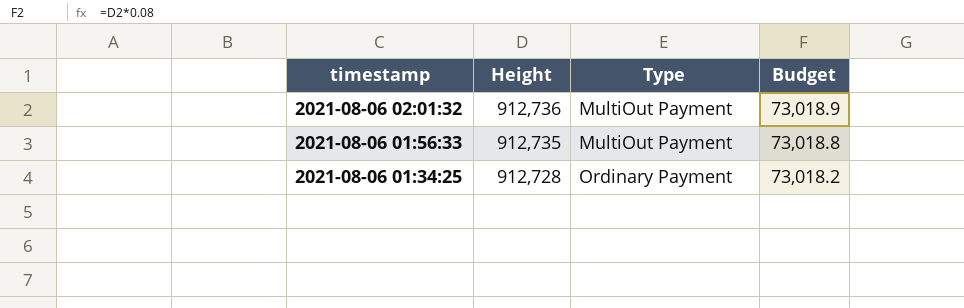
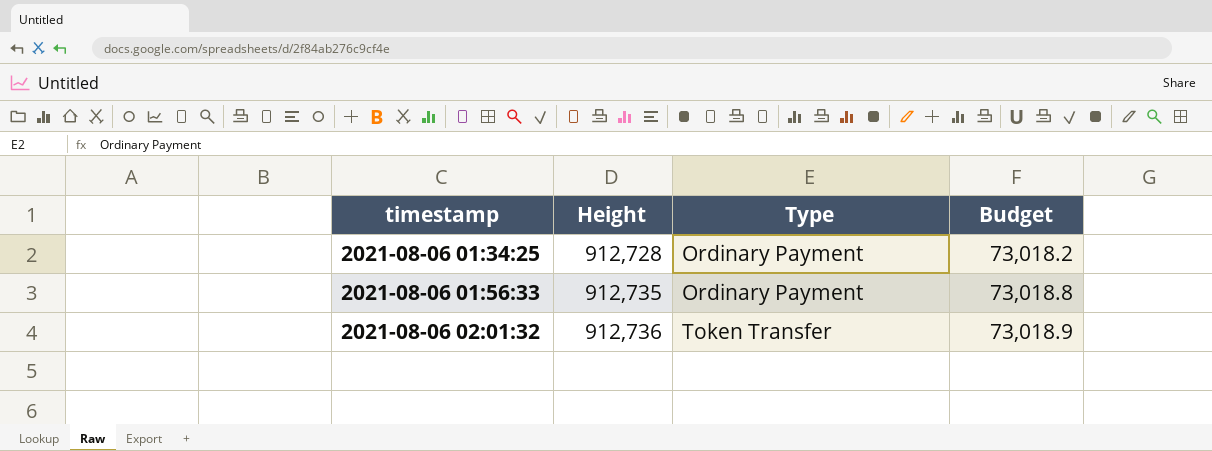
row order: timestamp descending -> timestamp ascending
2021-08-06 01:56:33 | Type: MultiOut Payment -> Ordinary Payment
2021-08-06 02:01:32 | Type: MultiOut Payment -> Token Transfer

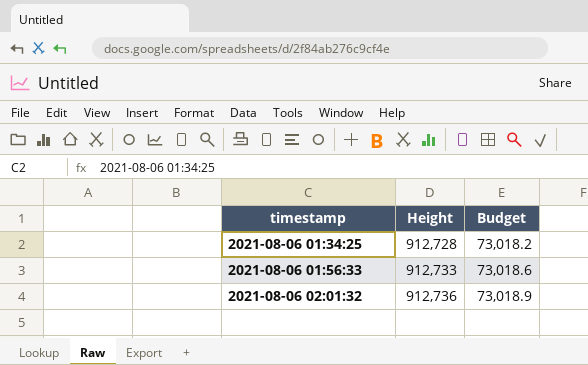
column Type | position: 3 -> none
2021-08-06 01:56:33 | Height: 912,735 -> 912,733
2021-08-06 01:56:33 | Budget: 73,018.8 -> 73,018.6

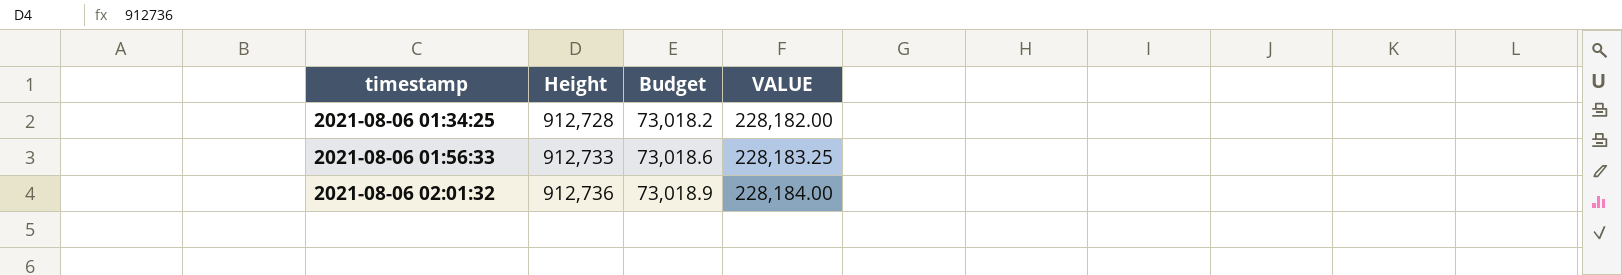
column VALUE | formula: none -> [Height] * 0.25

